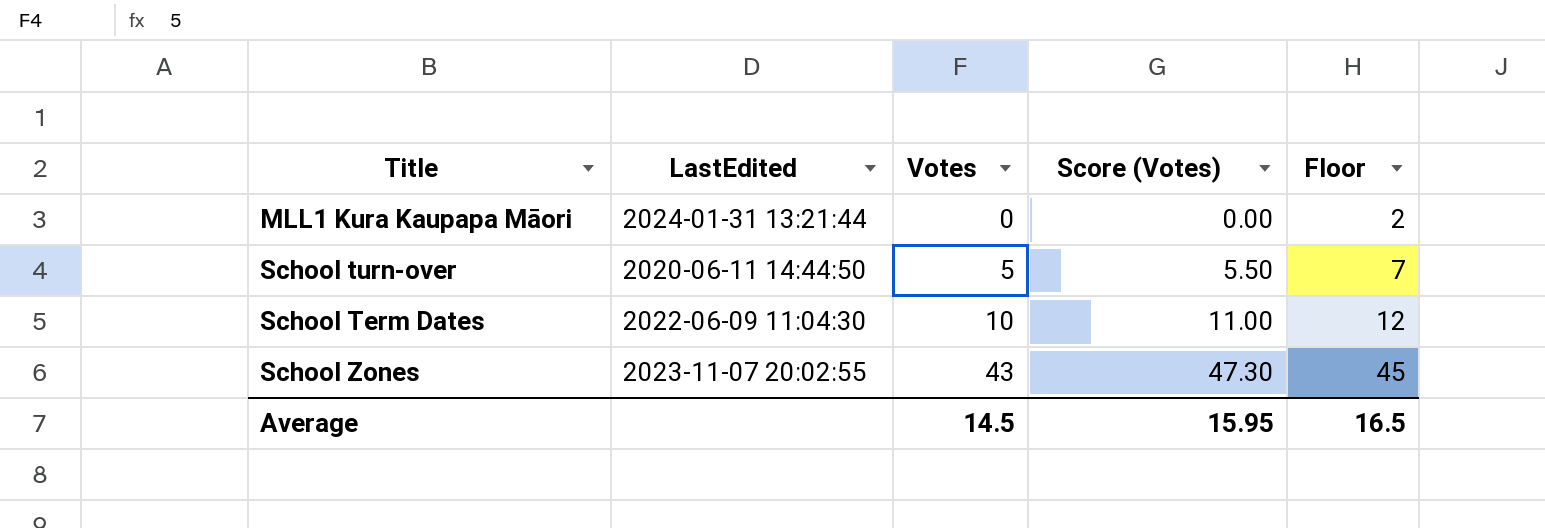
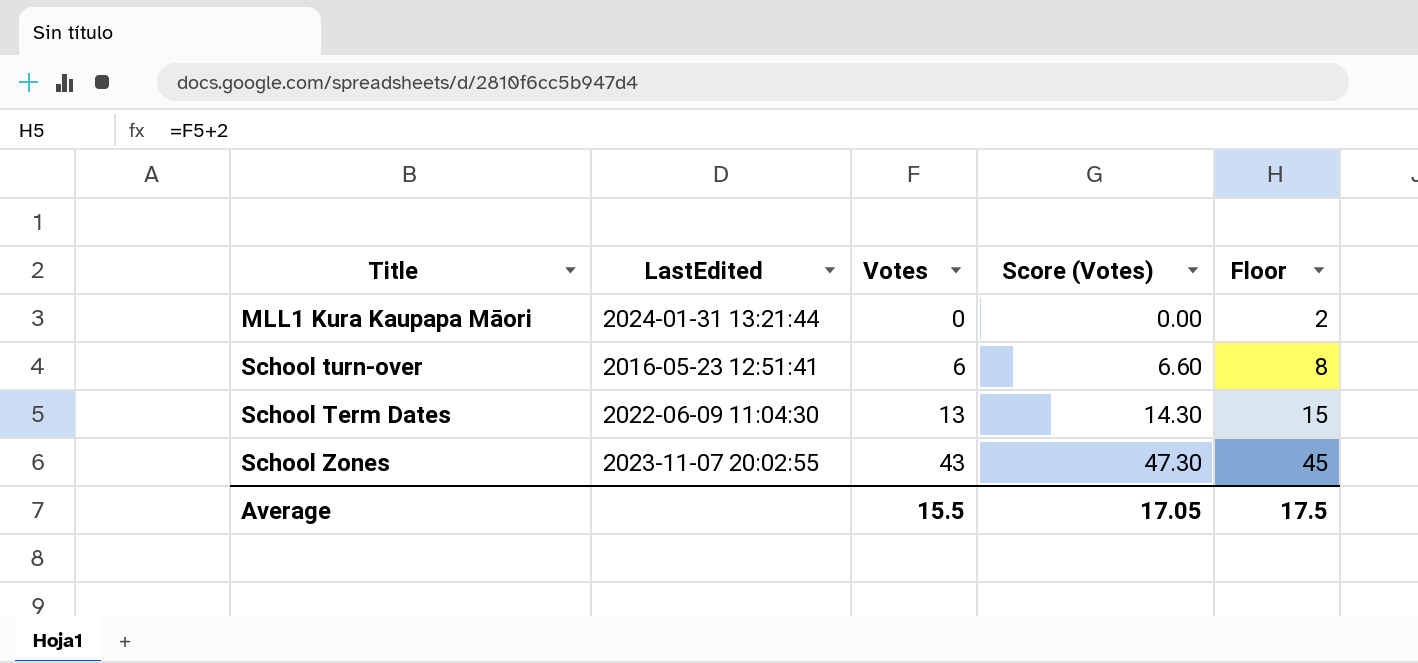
School turn-over | LastEdited: 2020-06-11 14:44:50 -> 2016-05-23 12:51:41
School turn-over | Votes: 5 -> 6
School turn-over | Score (Votes): 5.50 -> 6.60
School turn-over | Floor: 7 -> 8
School Term Dates | Votes: 10 -> 13
School Term Dates | Score (Votes): 11.00 -> 14.30
School Term Dates | Floor: 12 -> 15
Average | Votes: 14.5 -> 15.5
Average | Score (Votes): 15.95 -> 17.05
Average | Floor: 16.5 -> 17.5

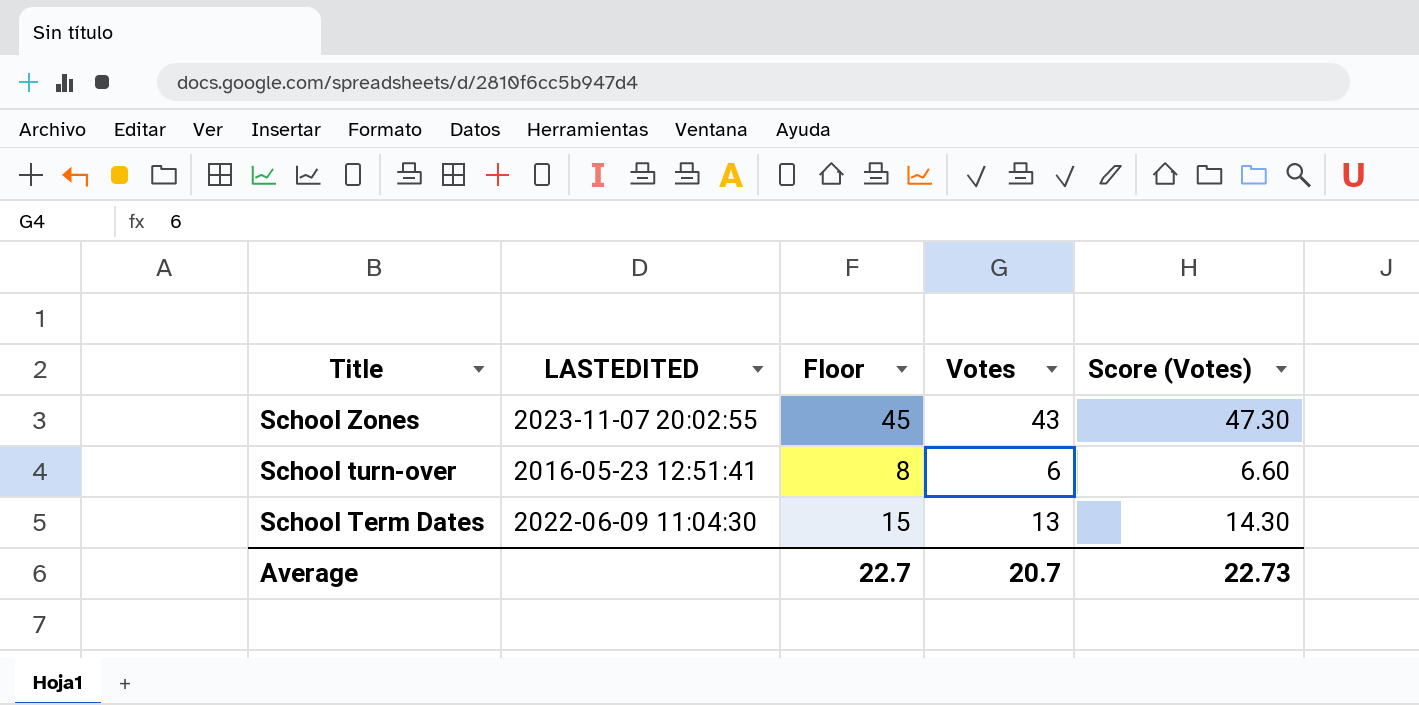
row order: Votes ascending -> Title descending
column name: LastEdited -> LASTEDITED
column Floor | position: 5 -> 3
row MLL1 Kura Kaupapa Māori: 2024-01-31 13:21:44 | 0 | 0.00 | 2 -> none
Average | Floor: 17.5 -> 22.7
Average | Votes: 15.5 -> 20.7
Average | Score (Votes): 17.05 -> 22.73

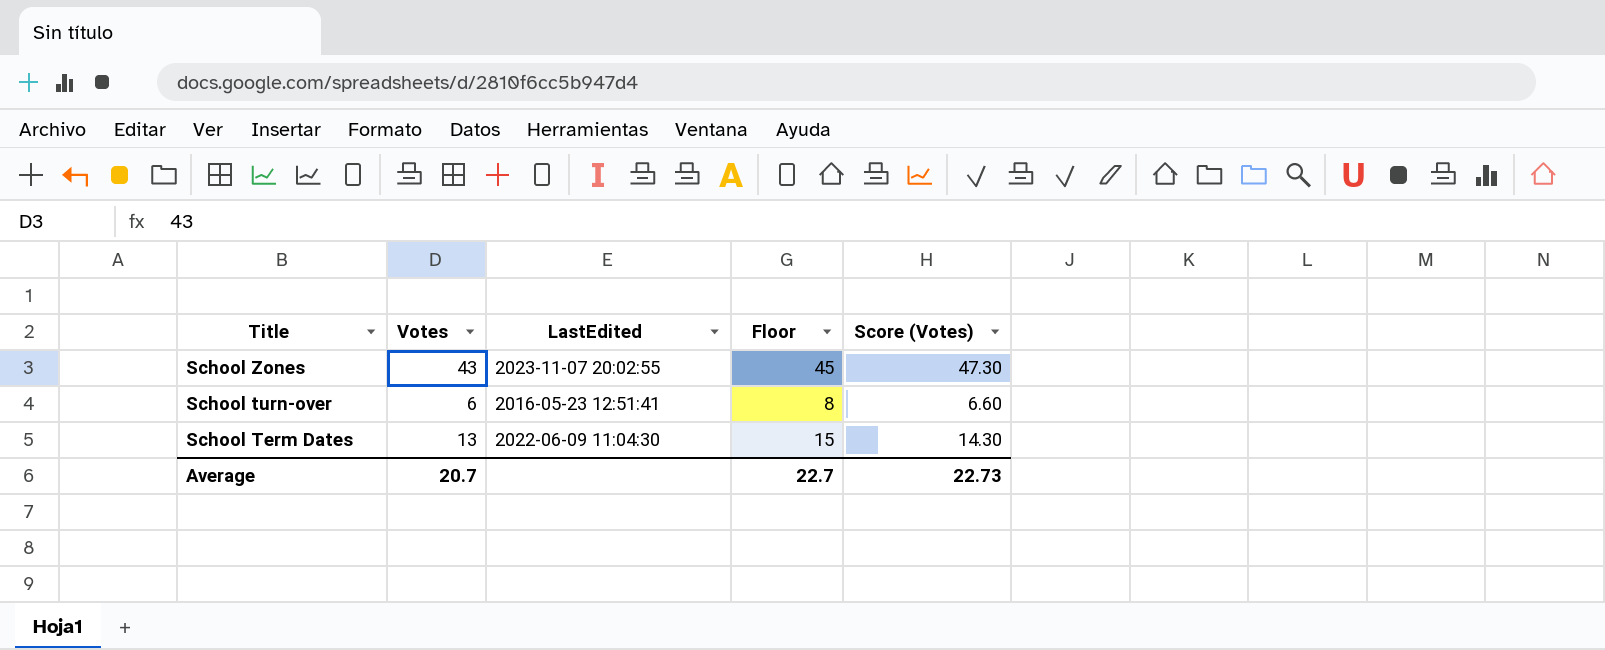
column Votes | position: 4 -> 2
column name: LASTEDITED -> LastEdited

